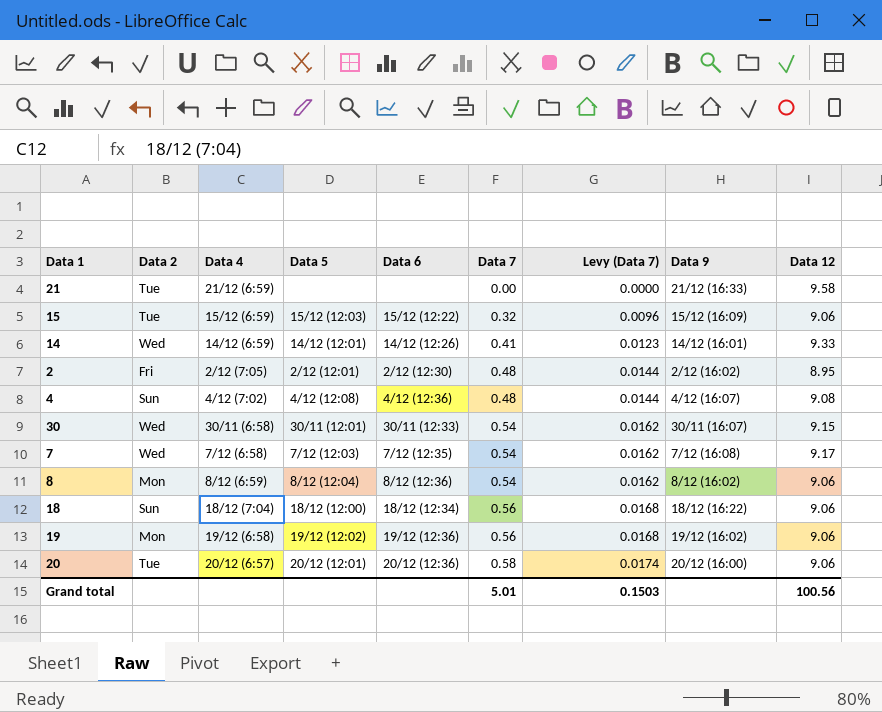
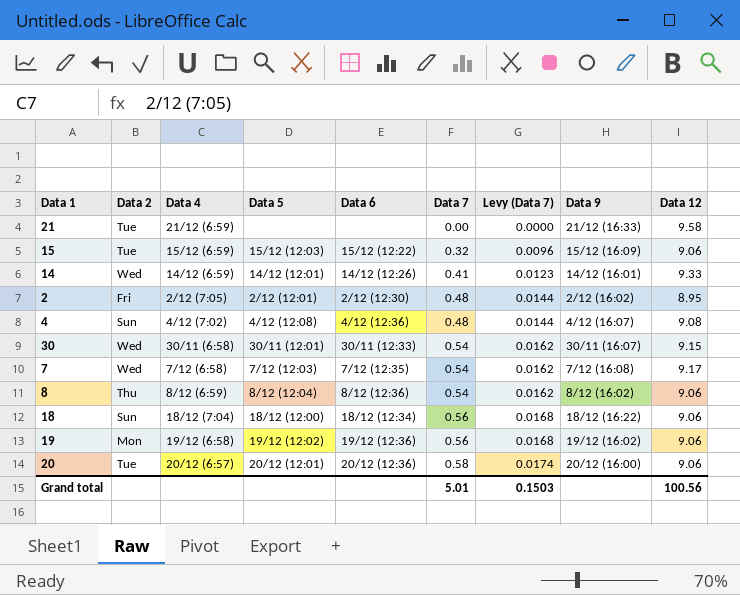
8 | Data 2: Mon -> Thu

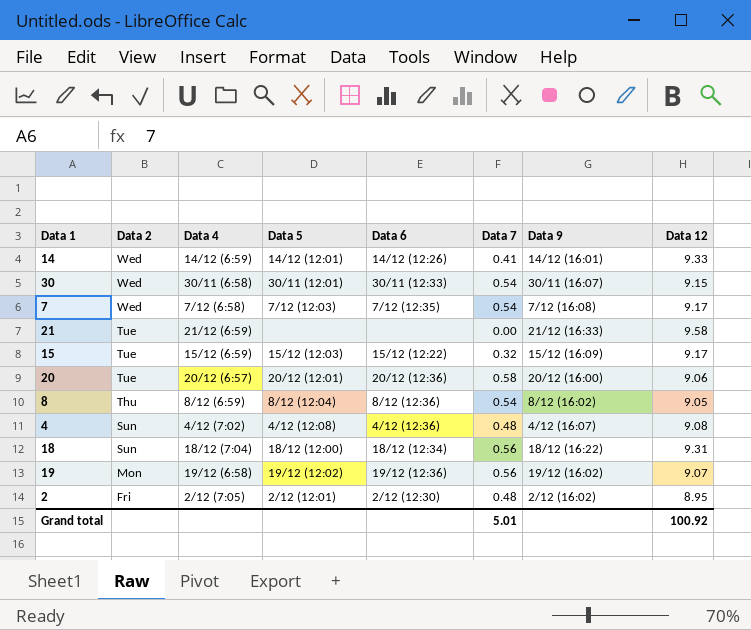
row order: Data 7 ascending -> Data 2 descending
column Levy (Data 7) | formula: [Data 7] * 0.03 -> none
15 | Data 12: 9.06 -> 9.17
8 | Data 12: 9.06 -> 9.05
18 | Data 12: 9.06 -> 9.31
19 | Data 12: 9.06 -> 9.07
Grand total | Data 12: 100.56 -> 100.92

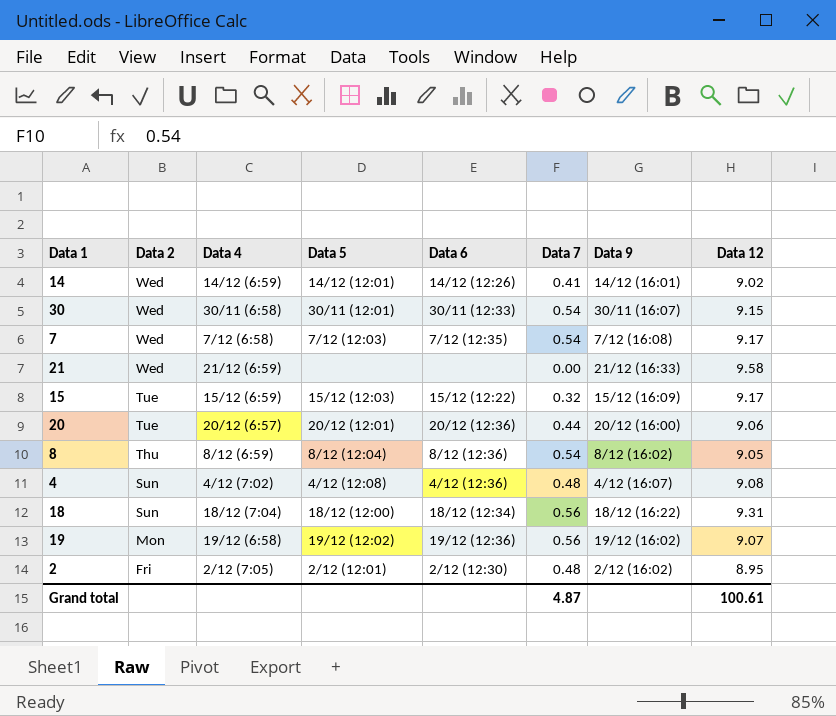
14 | Data 12: 9.33 -> 9.02
21 | Data 2: Tue -> Wed
20 | Data 7: 0.58 -> 0.44
Grand total | Data 7: 5.01 -> 4.87
Grand total | Data 12: 100.92 -> 100.61

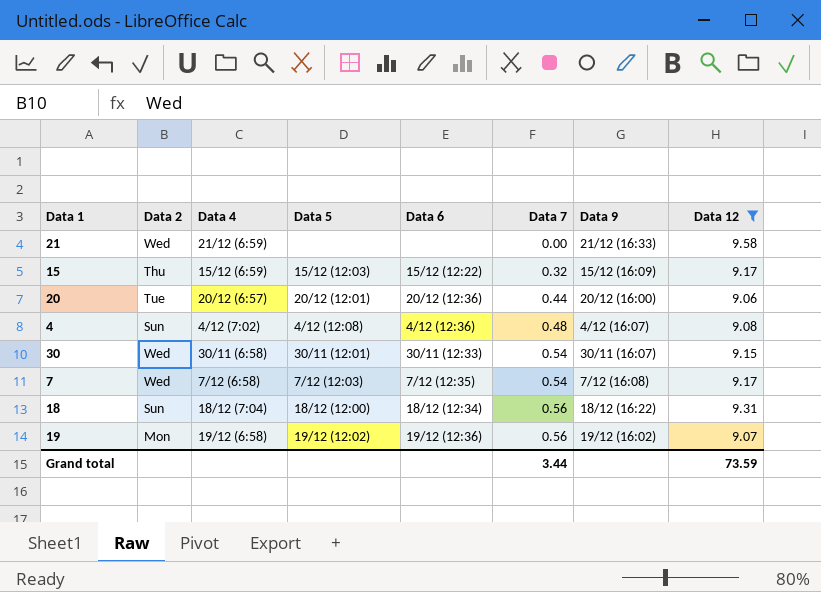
filter: none -> Data 12 >= 9.06
row order: Data 2 descending -> Data 7 ascending
15 | Data 2: Tue -> Thu
Grand total | Data 7: 4.87 -> 3.44
Grand total | Data 12: 100.61 -> 73.59

